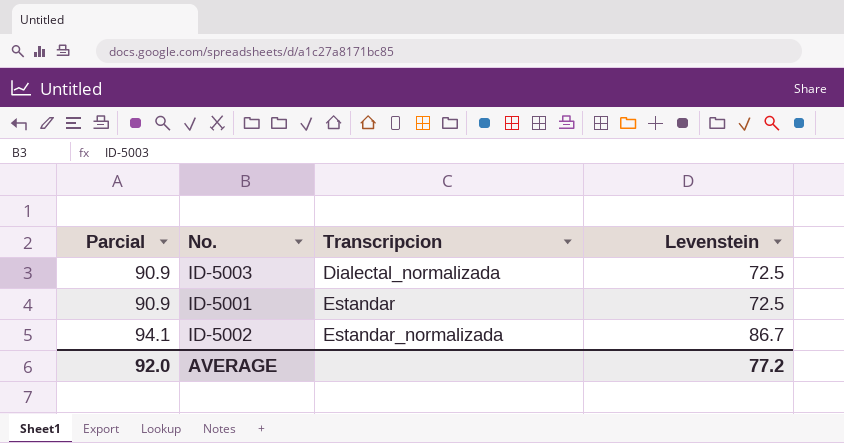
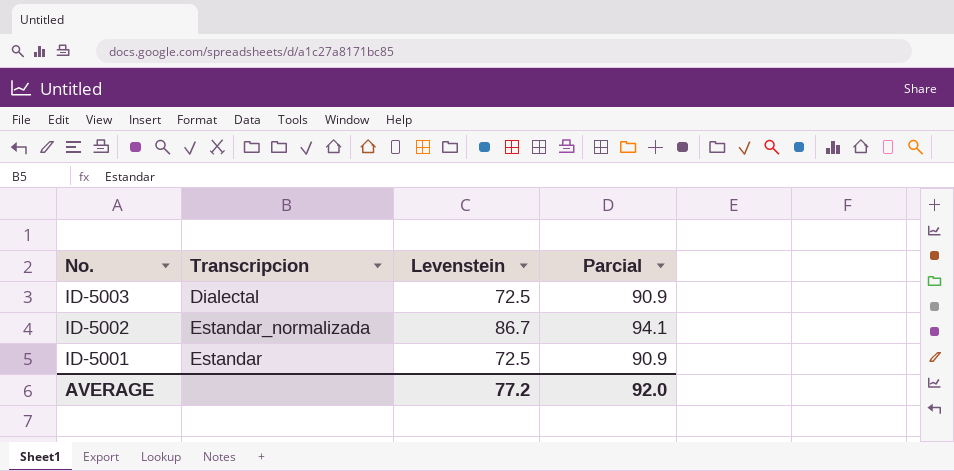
row order: Parcial ascending -> No. descending
column Parcial | position: 1 -> 4
ID-5003 | Transcripcion: Dialectal_normalizada -> Dialectal

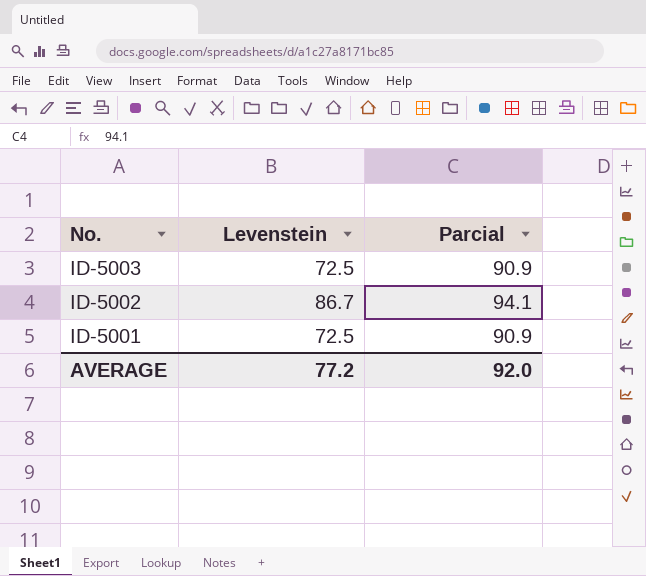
column Transcripcion | position: 2 -> none

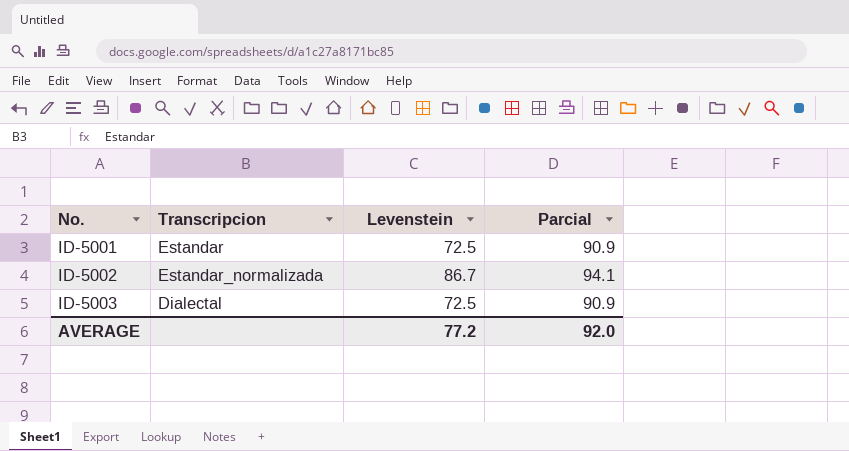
row order: No. descending -> No. ascending
column Transcripcion | position: none -> 2

